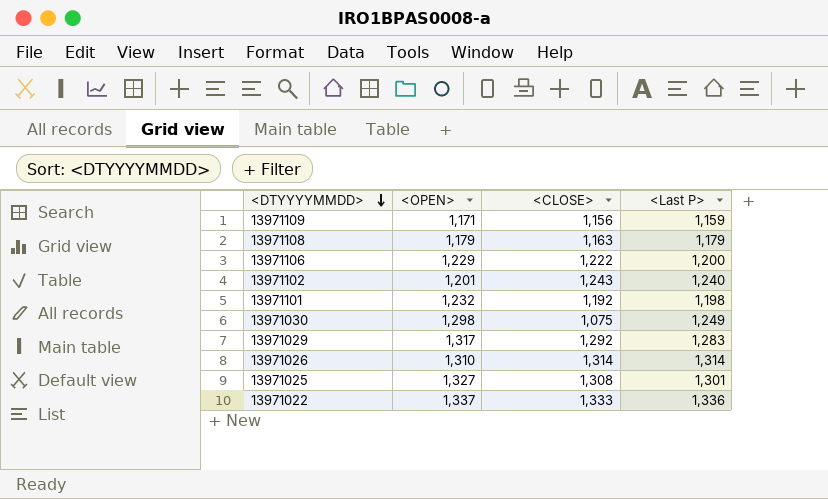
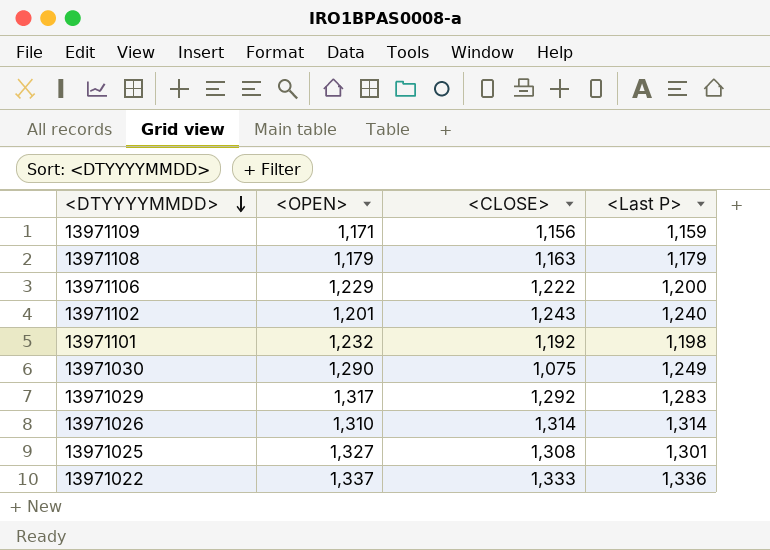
13971030 | <OPEN>: 1,298 -> 1,290

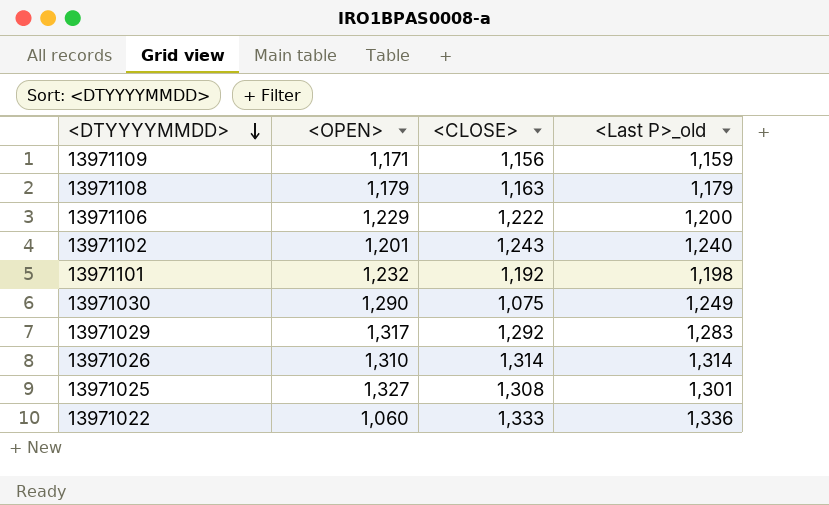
column name: <Last P> -> <Last P>_old
13971022 | <OPEN>: 1,337 -> 1,060

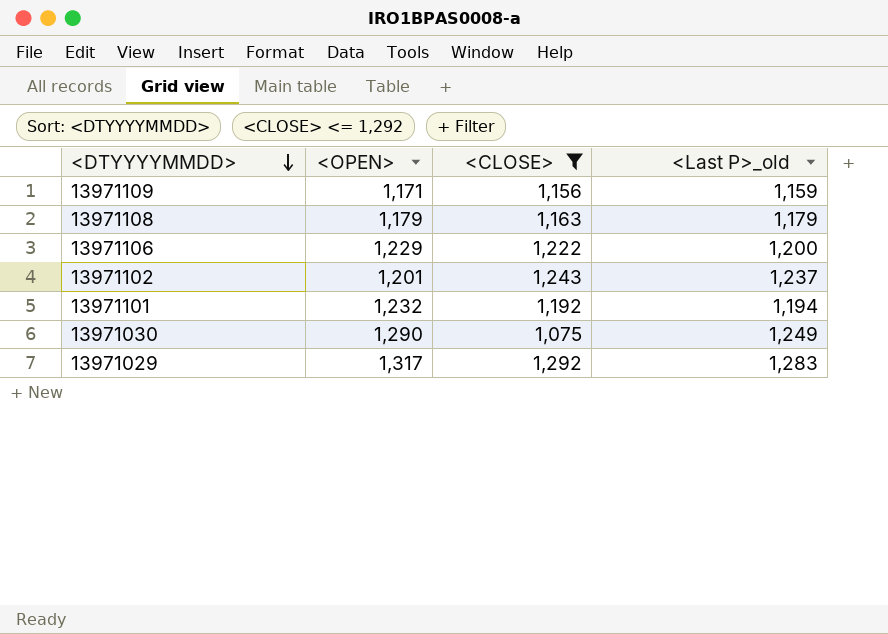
filter: none -> <CLOSE> <= 1,292
13971102 | <Last P>_old: 1,240 -> 1,237
13971101 | <Last P>_old: 1,198 -> 1,194

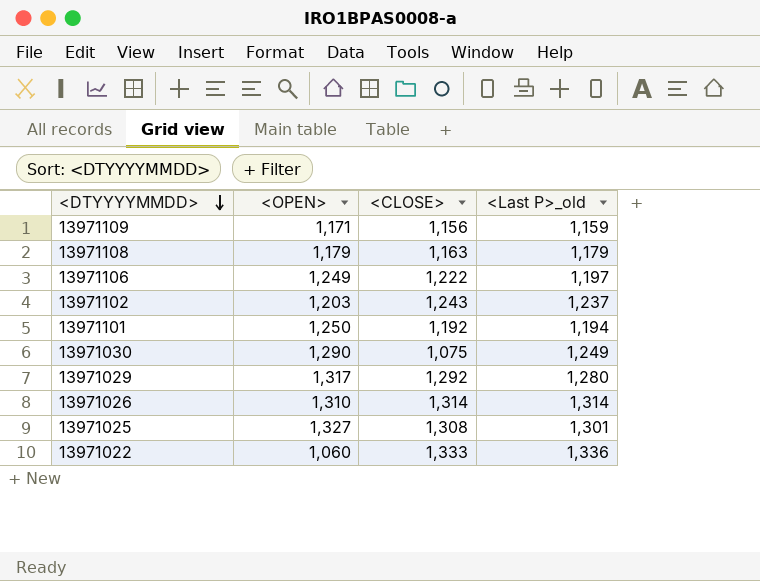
filter: <CLOSE> <= 1,292 -> none
13971106 | <OPEN>: 1,229 -> 1,249
13971106 | <Last P>_old: 1,200 -> 1,197
13971102 | <OPEN>: 1,201 -> 1,203
13971101 | <OPEN>: 1,232 -> 1,250
13971029 | <Last P>_old: 1,283 -> 1,280

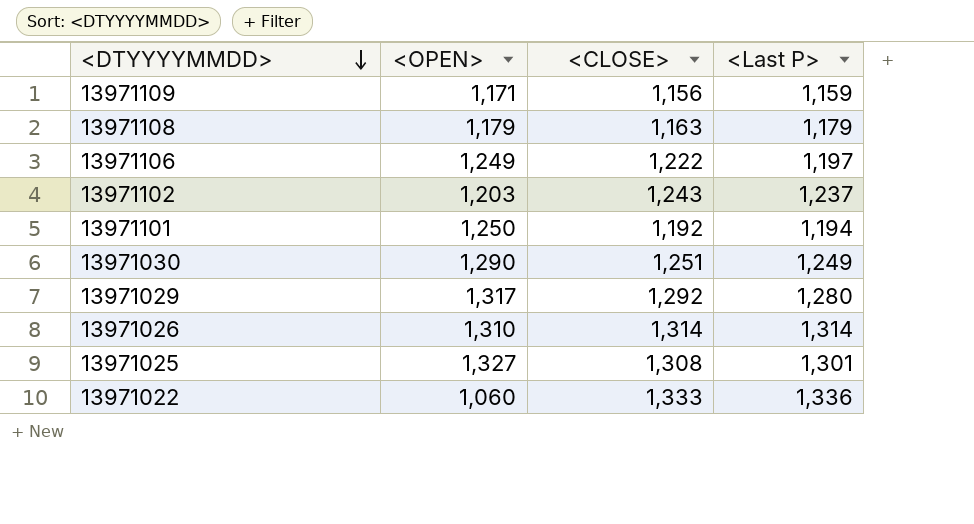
column name: <Last P>_old -> <Last P>
13971030 | <CLOSE>: 1,075 -> 1,251

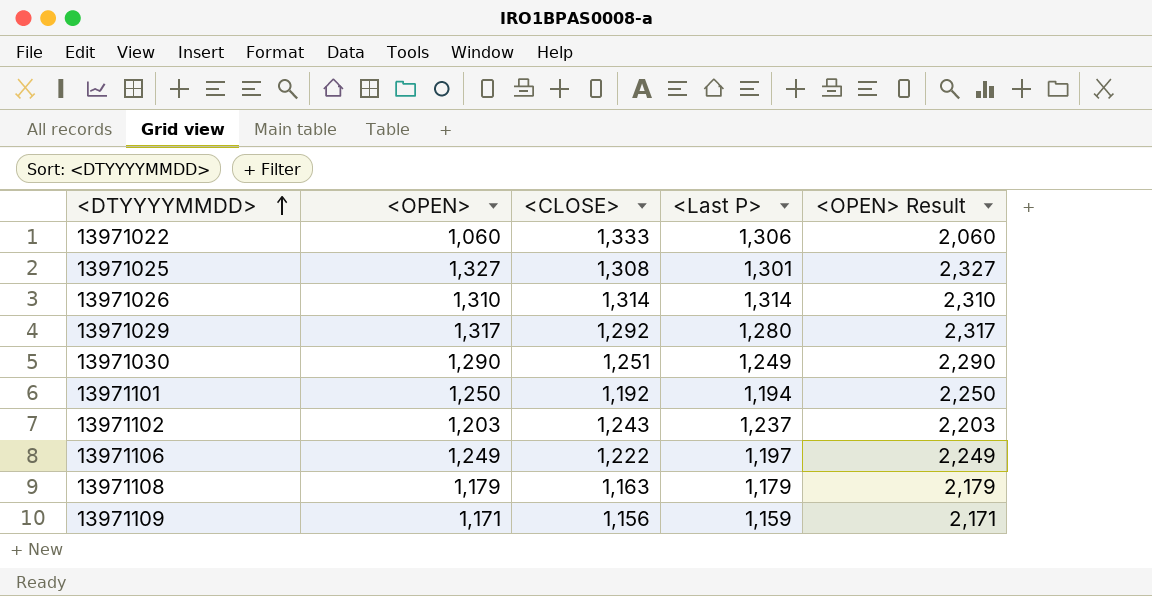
row order: <DTYYYYMMDD> descending -> <DTYYYYMMDD> ascending
column <OPEN> Result | formula: none -> [<OPEN>] + 1000
13971022 | <Last P>: 1,336 -> 1,306

